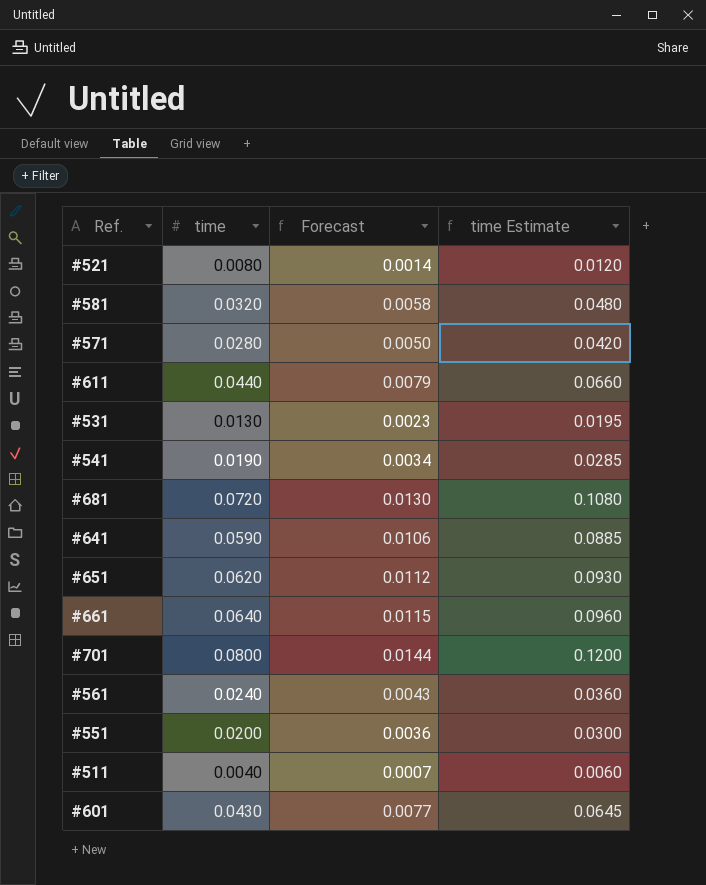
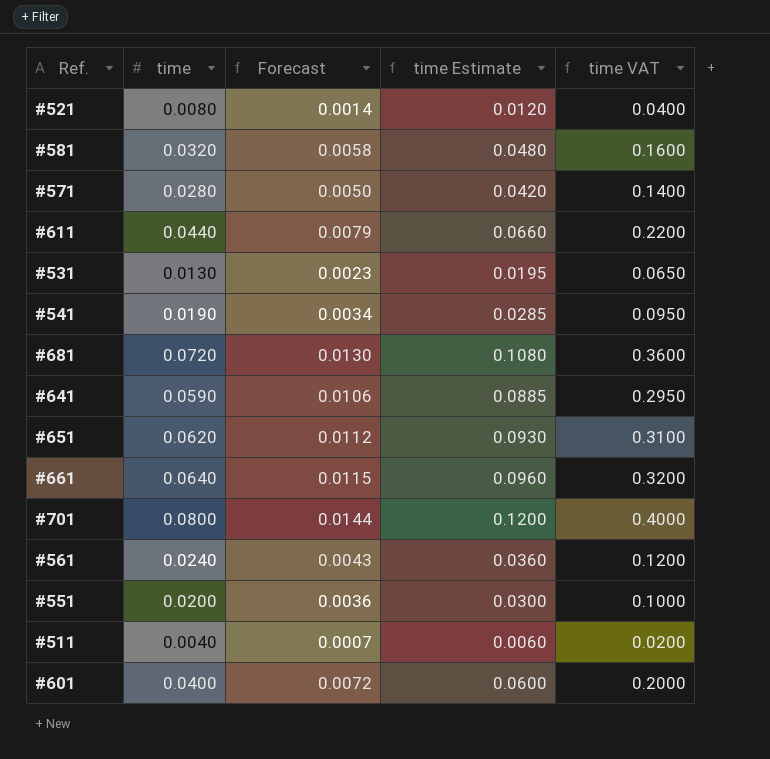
column time VAT | formula: none -> [time] * 5
#601 | time: 0.0430 -> 0.0400
#601 | Forecast: 0.0077 -> 0.0072
#601 | time Estimate: 0.0645 -> 0.0600

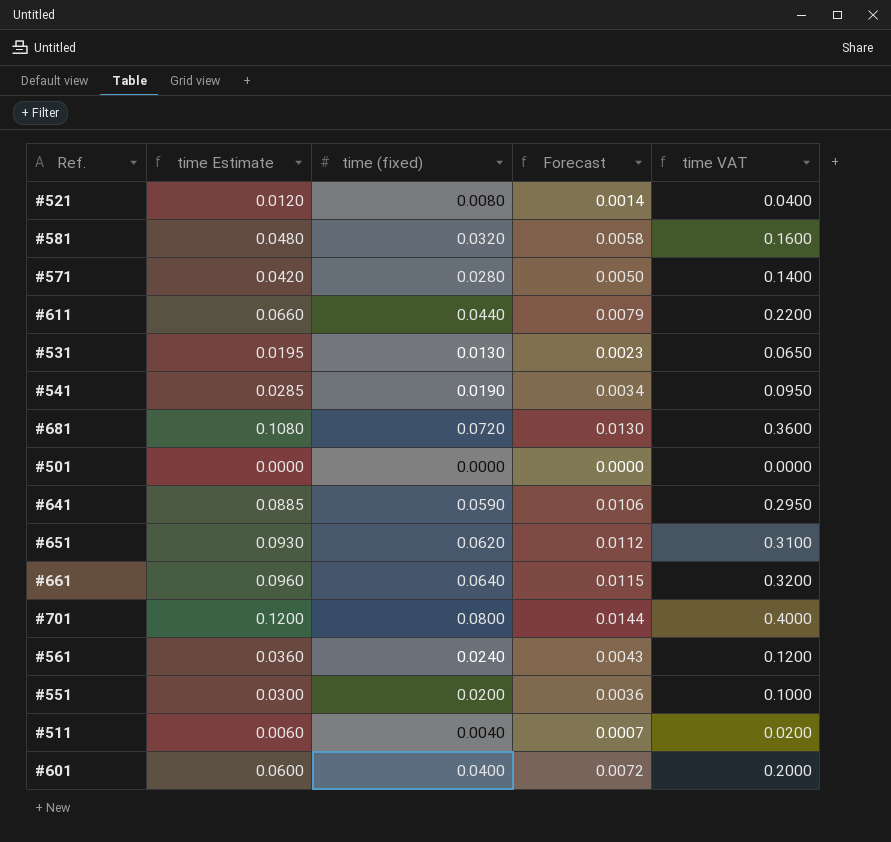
column time Estimate | position: 4 -> 2
column name: time -> time (fixed)
row #501: none -> 0.0000 | 0.0000 | 0.0000 | 0.0000

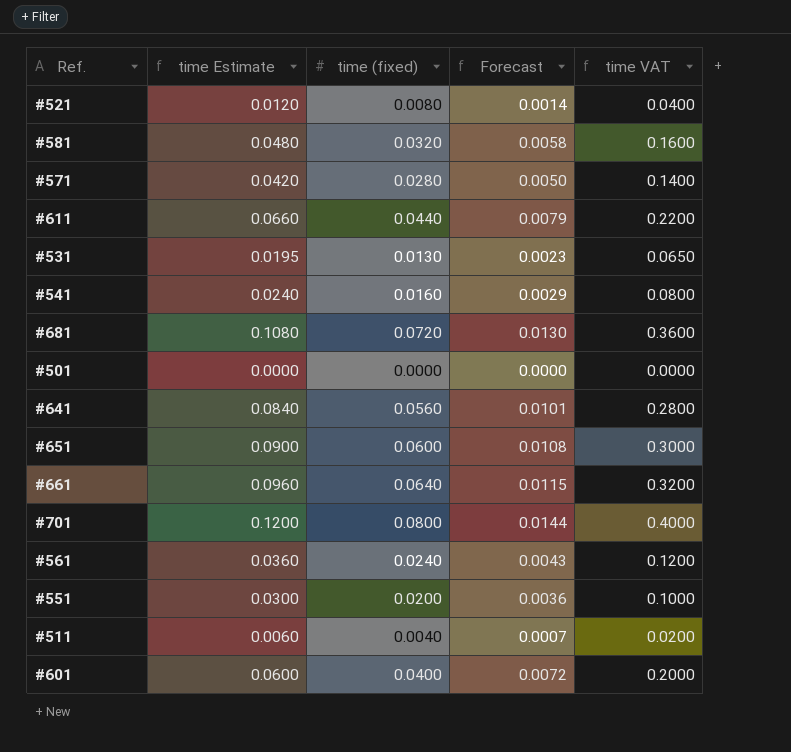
#541 | time Estimate: 0.0285 -> 0.0240
#541 | time (fixed): 0.0190 -> 0.0160
#541 | Forecast: 0.0034 -> 0.0029
#541 | time VAT: 0.0950 -> 0.0800
#641 | time Estimate: 0.0885 -> 0.0840
#641 | time (fixed): 0.0590 -> 0.0560
#641 | Forecast: 0.0106 -> 0.0101
#641 | time VAT: 0.2950 -> 0.2800
#651 | time Estimate: 0.0930 -> 0.0900
#651 | time (fixed): 0.0620 -> 0.0600
#651 | Forecast: 0.0112 -> 0.0108
#651 | time VAT: 0.3100 -> 0.3000

